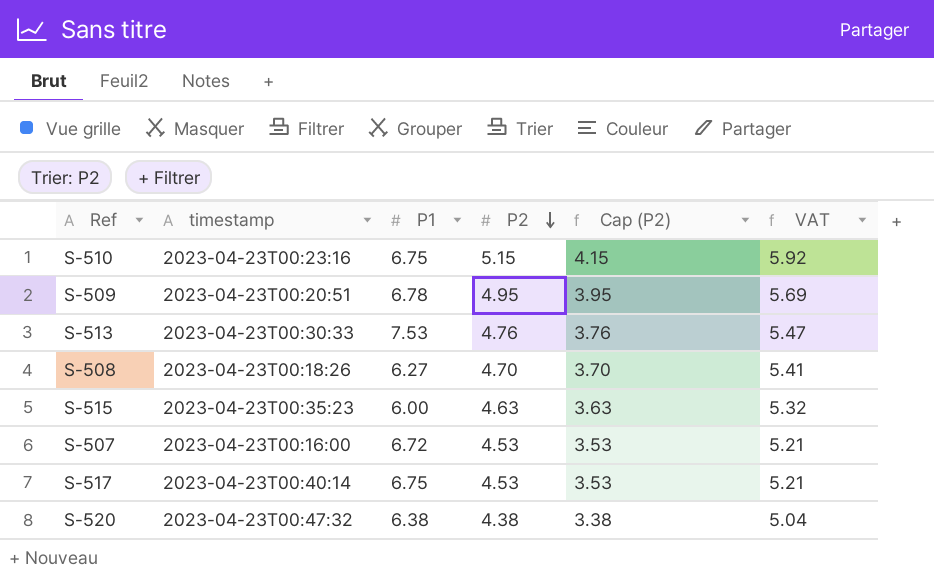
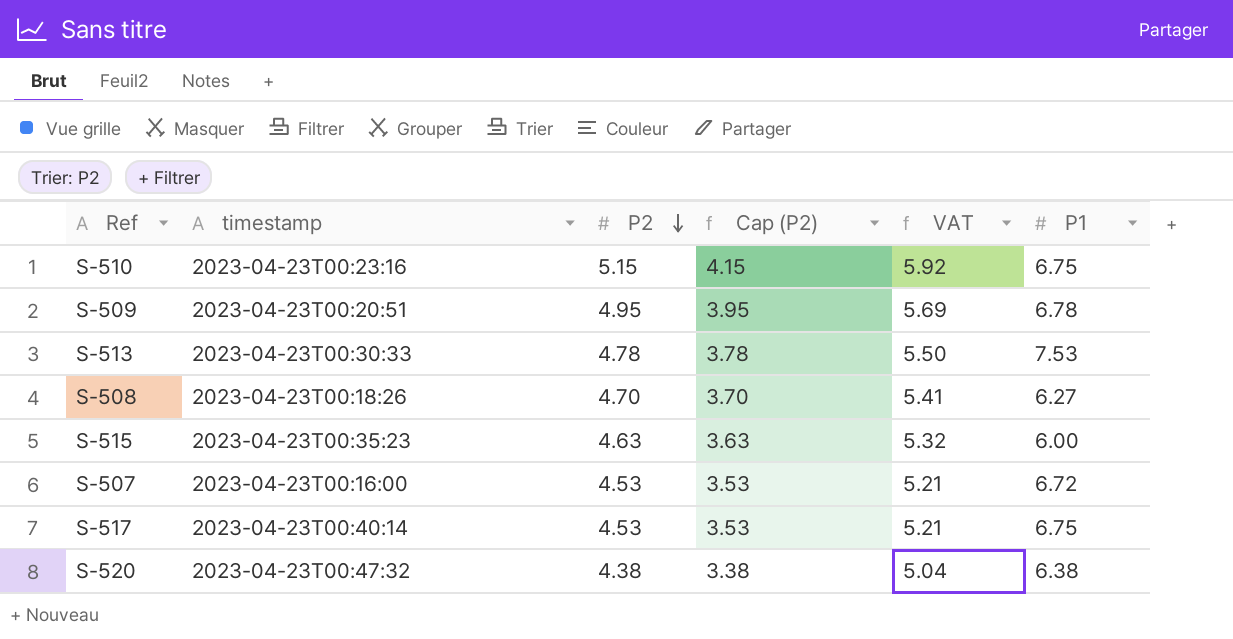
column P1 | position: 3 -> 6
S-513 | P2: 4.76 -> 4.78
S-513 | Cap (P2): 3.76 -> 3.78
S-513 | VAT: 5.47 -> 5.50

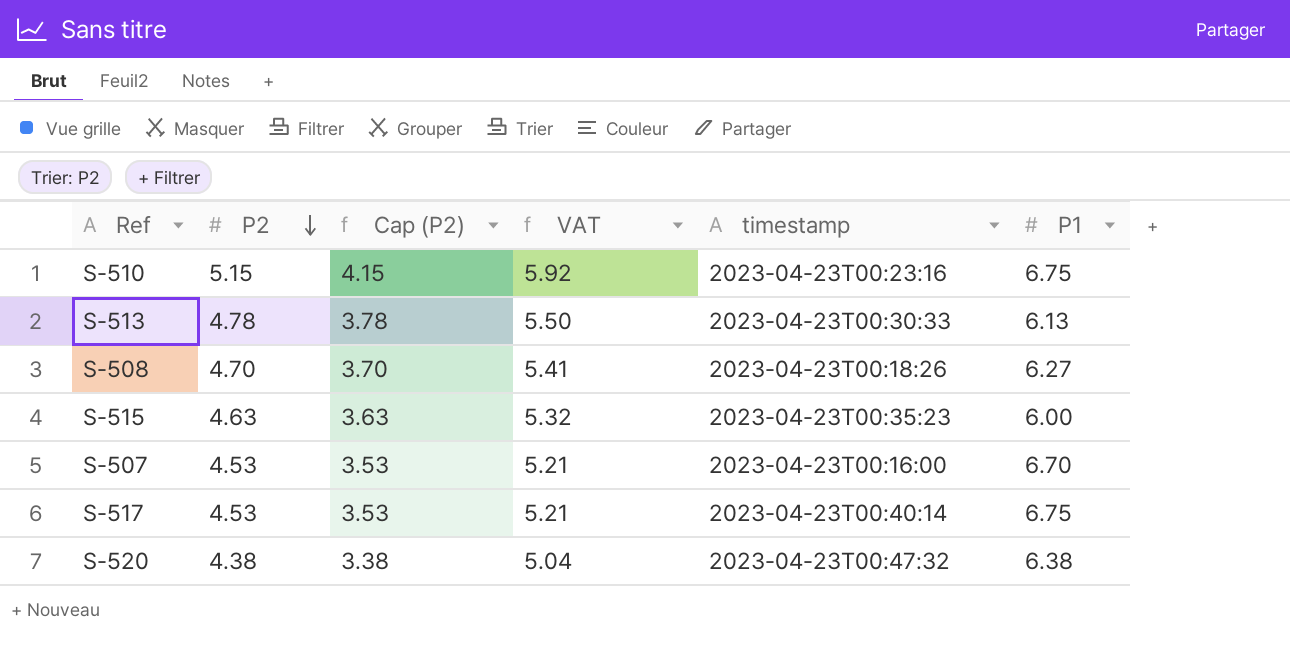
column timestamp | position: 2 -> 5
row S-509: 2023-04-23T00:20:51 | 4.95 | 3.95 | 5.69 | 6.78 -> none
S-513 | P1: 7.53 -> 6.13
S-507 | P1: 6.72 -> 6.70

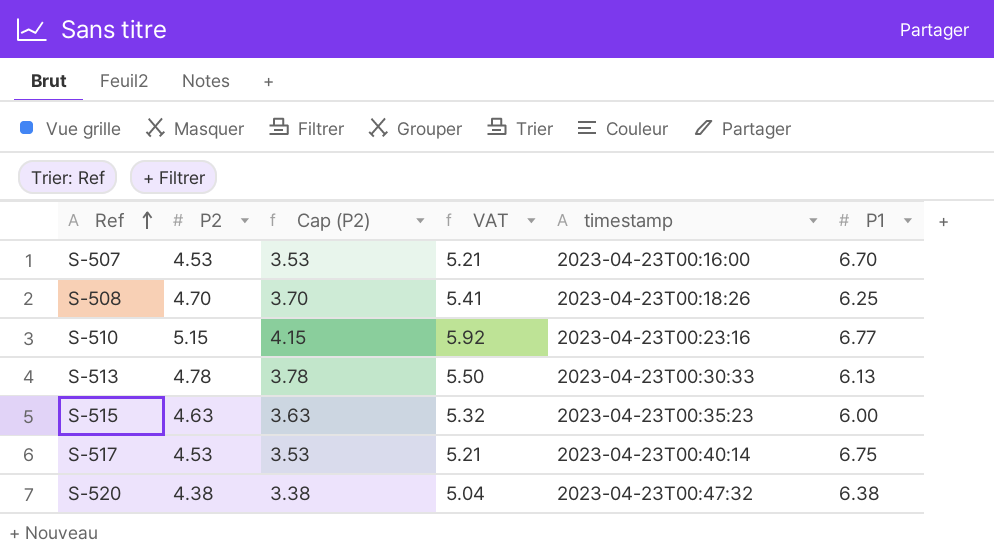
row order: P2 descending -> Ref ascending
S-508 | P1: 6.27 -> 6.25
S-510 | P1: 6.75 -> 6.77

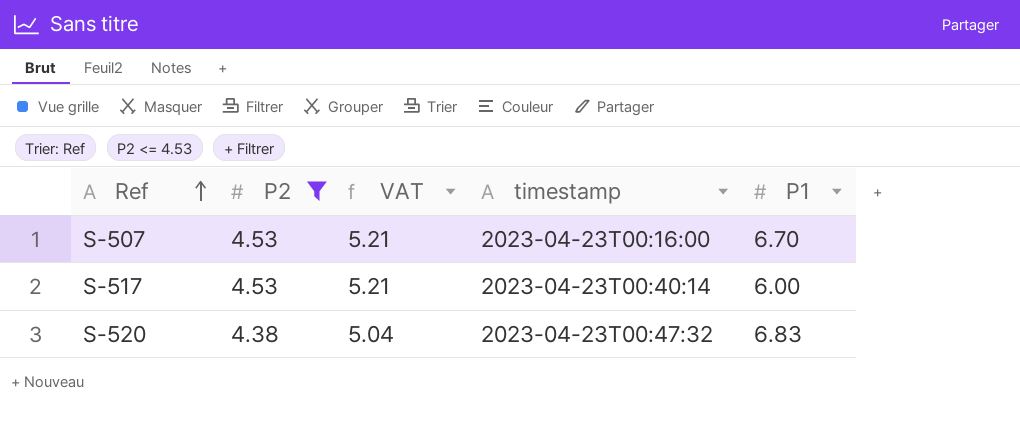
filter: none -> P2 <= 4.53
column Cap (P2) | formula: [P2] - 1 -> none
S-517 | P1: 6.75 -> 6.00
S-520 | P1: 6.38 -> 6.83

